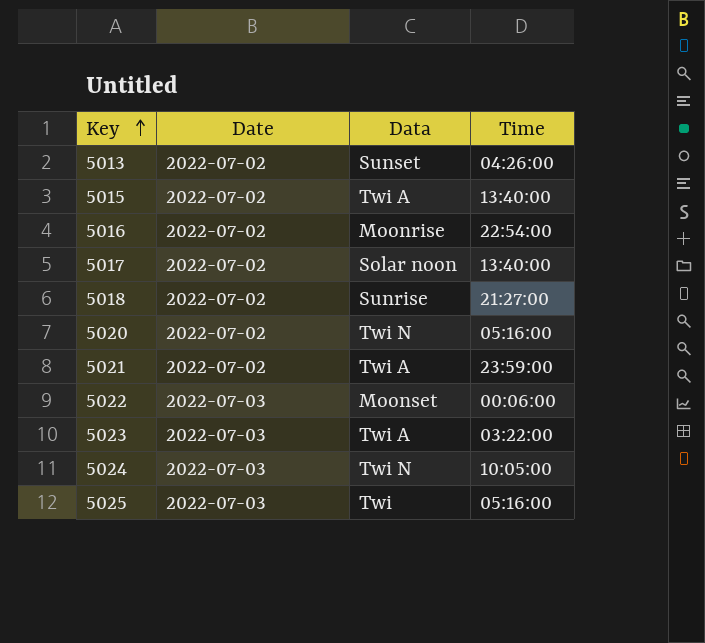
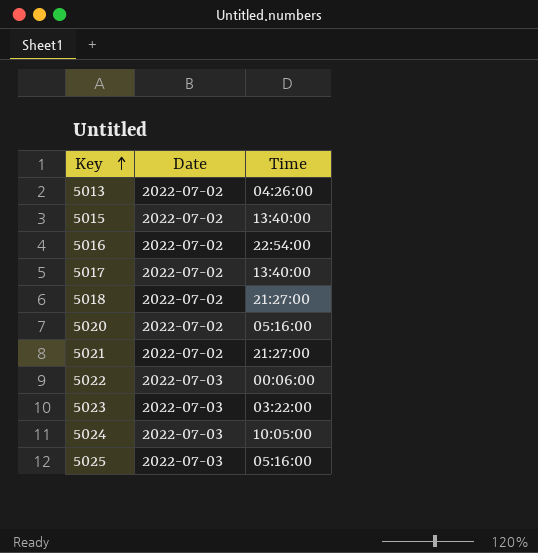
column Data | position: 3 -> none
5021 | Time: 23:59:00 -> 21:27:00

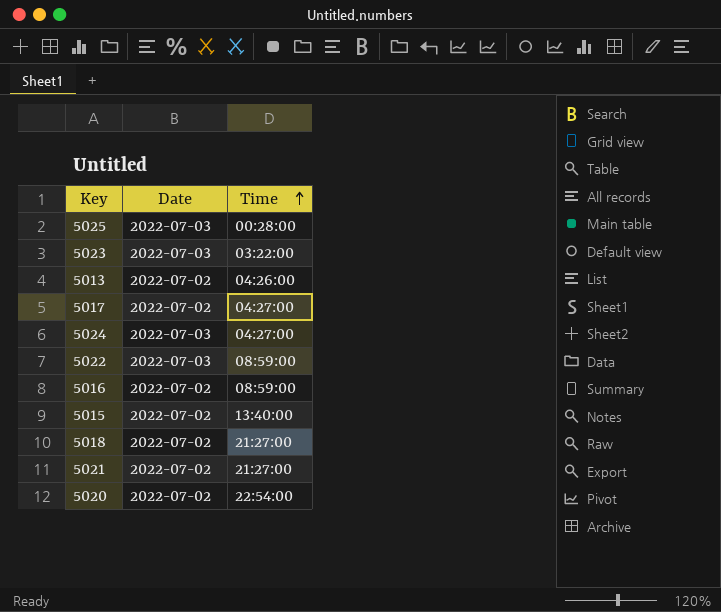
row order: Key ascending -> Time ascending
5025 | Time: 05:16:00 -> 00:28:00
5017 | Time: 13:40:00 -> 04:27:00
5024 | Time: 10:05:00 -> 04:27:00
5022 | Time: 00:06:00 -> 08:59:00
5016 | Time: 22:54:00 -> 08:59:00
5020 | Time: 05:16:00 -> 22:54:00

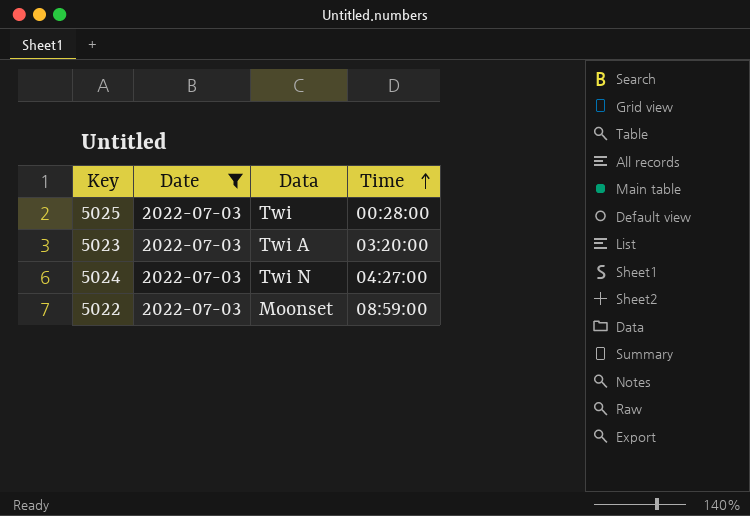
filter: none -> Date = 2022-07-03
column Data | position: none -> 3
5023 | Time: 03:22:00 -> 03:20:00

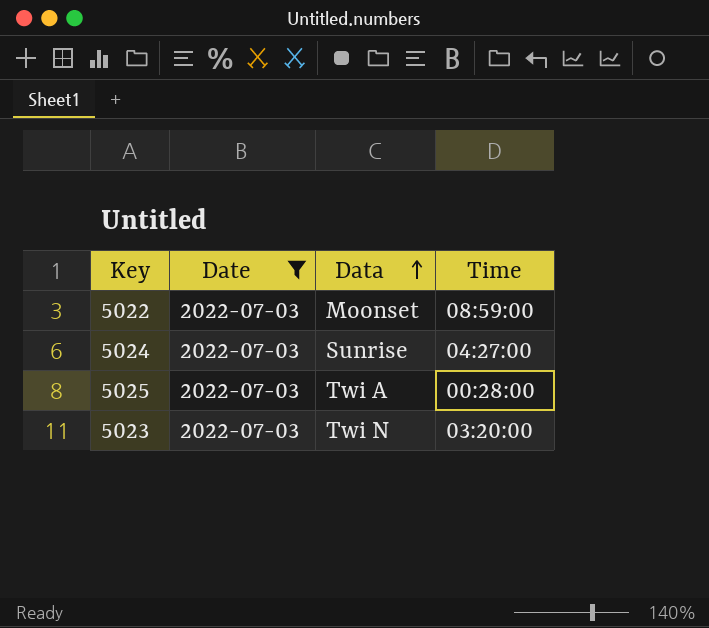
row order: Time ascending -> Data ascending
5024 | Data: Twi N -> Sunrise
5025 | Data: Twi -> Twi A
5023 | Data: Twi A -> Twi N

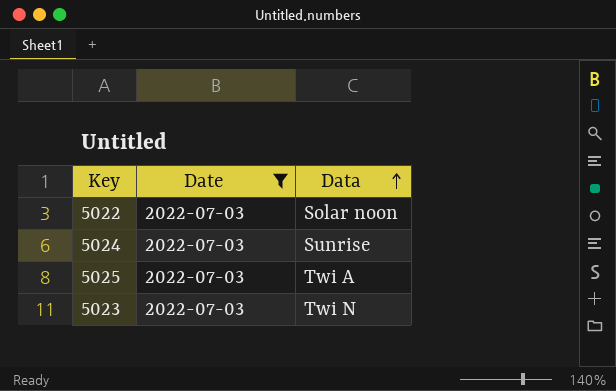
column Time | position: 4 -> none
5022 | Data: Moonset -> Solar noon

